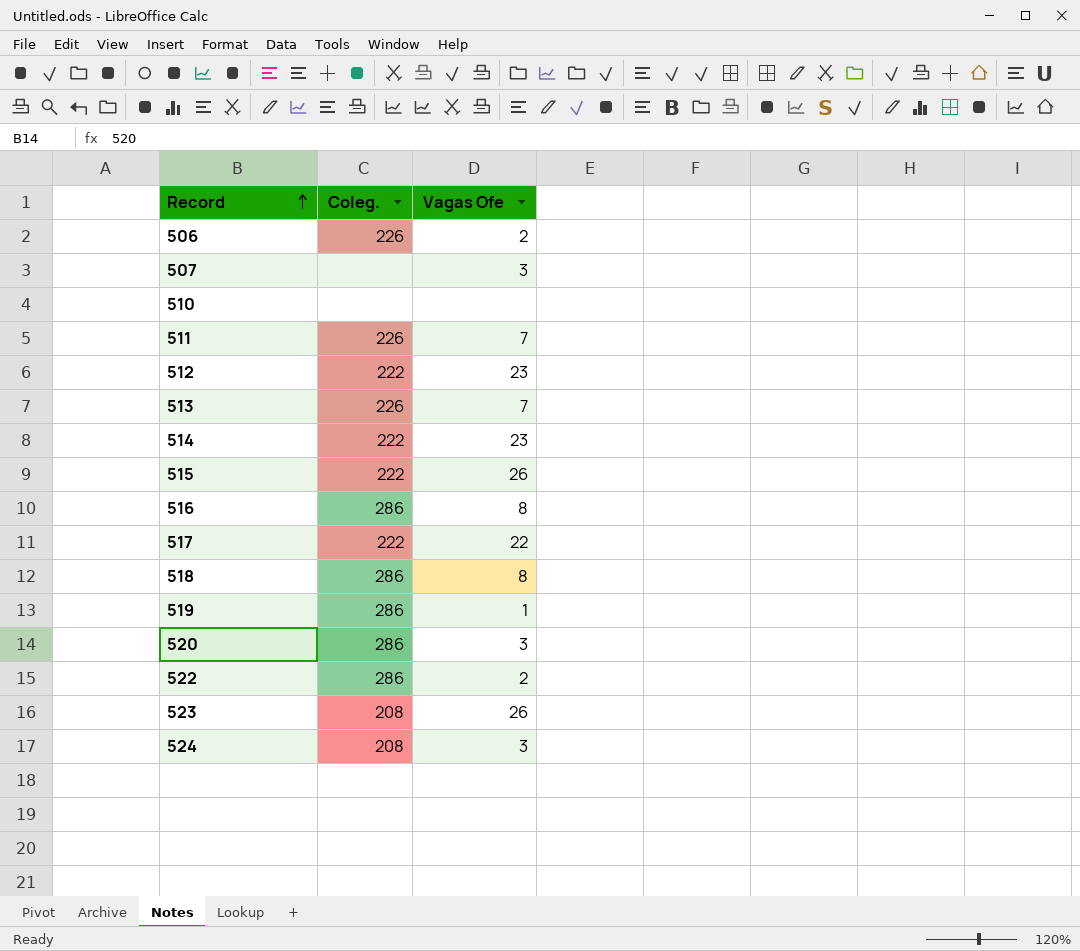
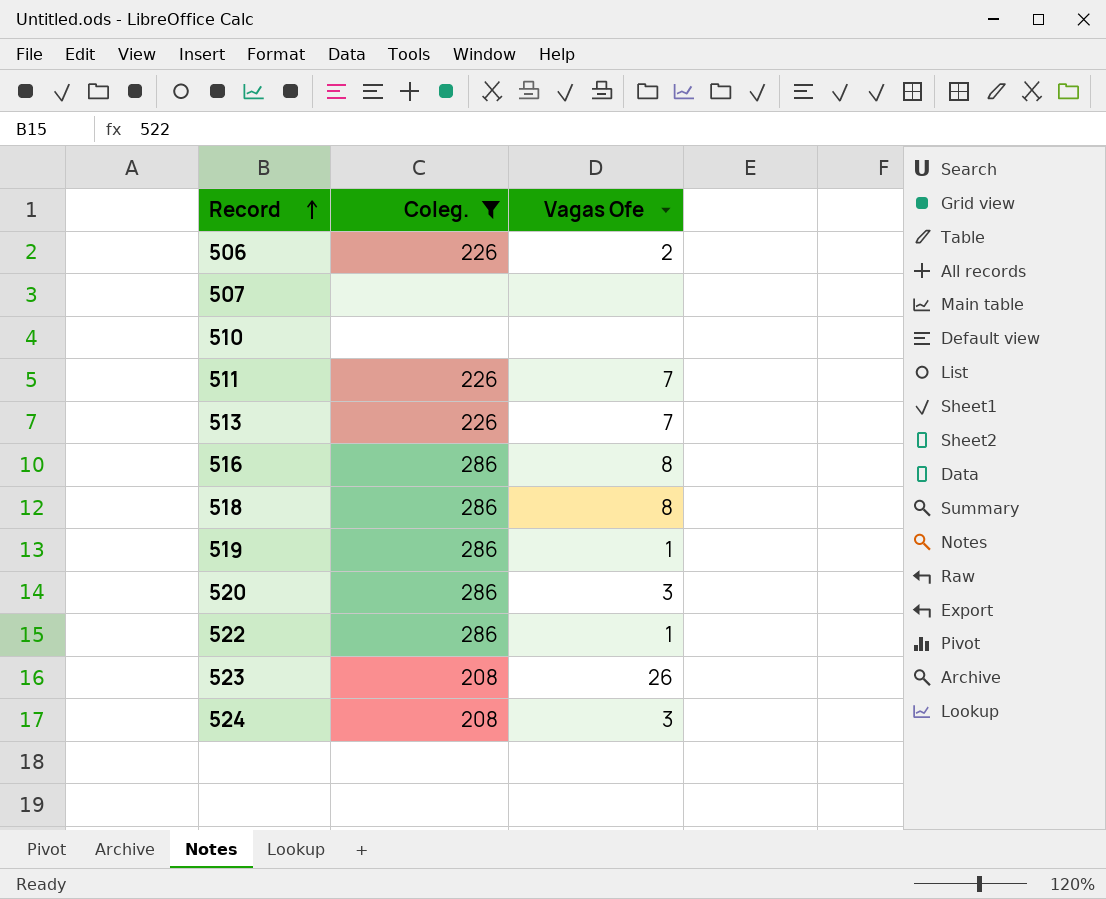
filter: none -> Coleg. != 222
507 | Vagas Ofe: 3 -> none
522 | Vagas Ofe: 2 -> 1

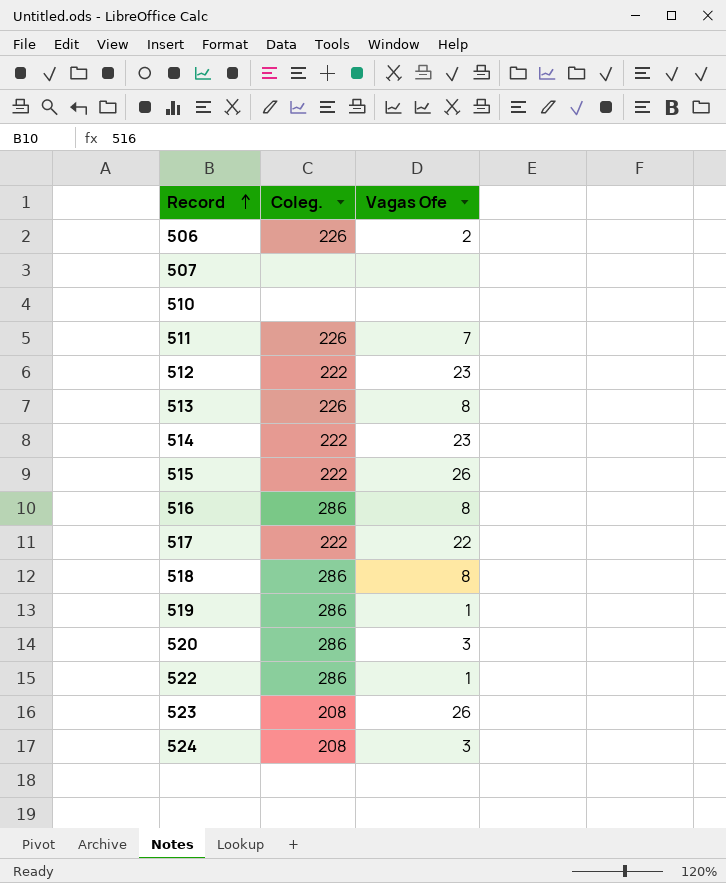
filter: Coleg. != 222 -> none
513 | Vagas Ofe: 7 -> 8

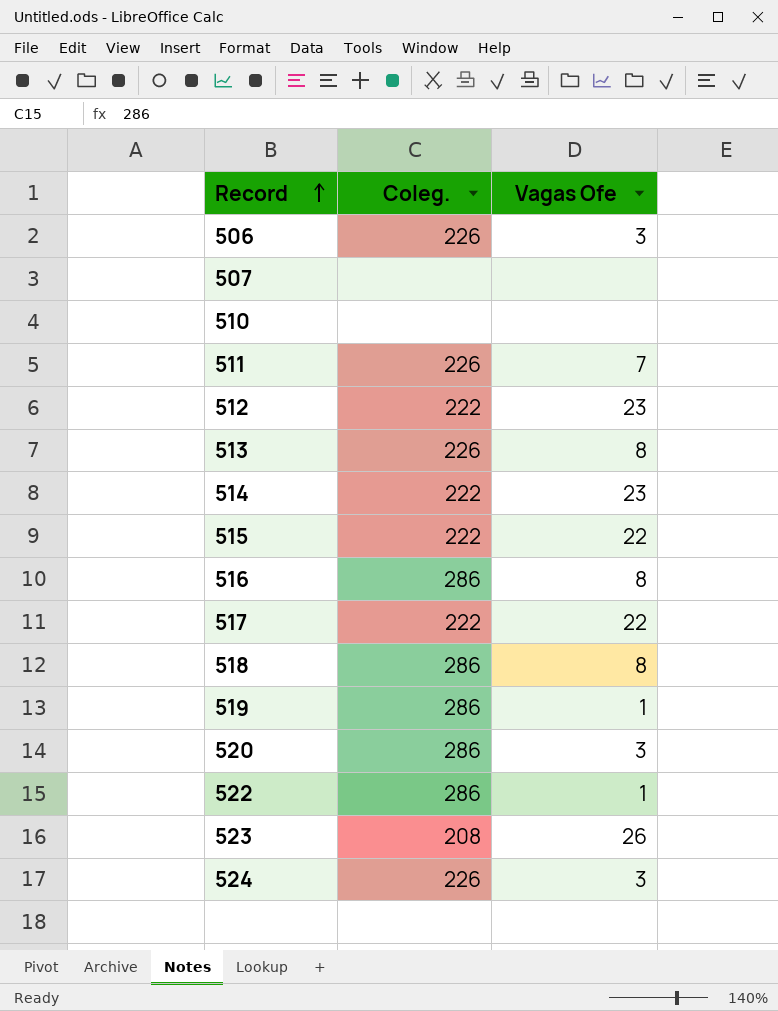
506 | Vagas Ofe: 2 -> 3
515 | Vagas Ofe: 26 -> 22
524 | Coleg.: 208 -> 226

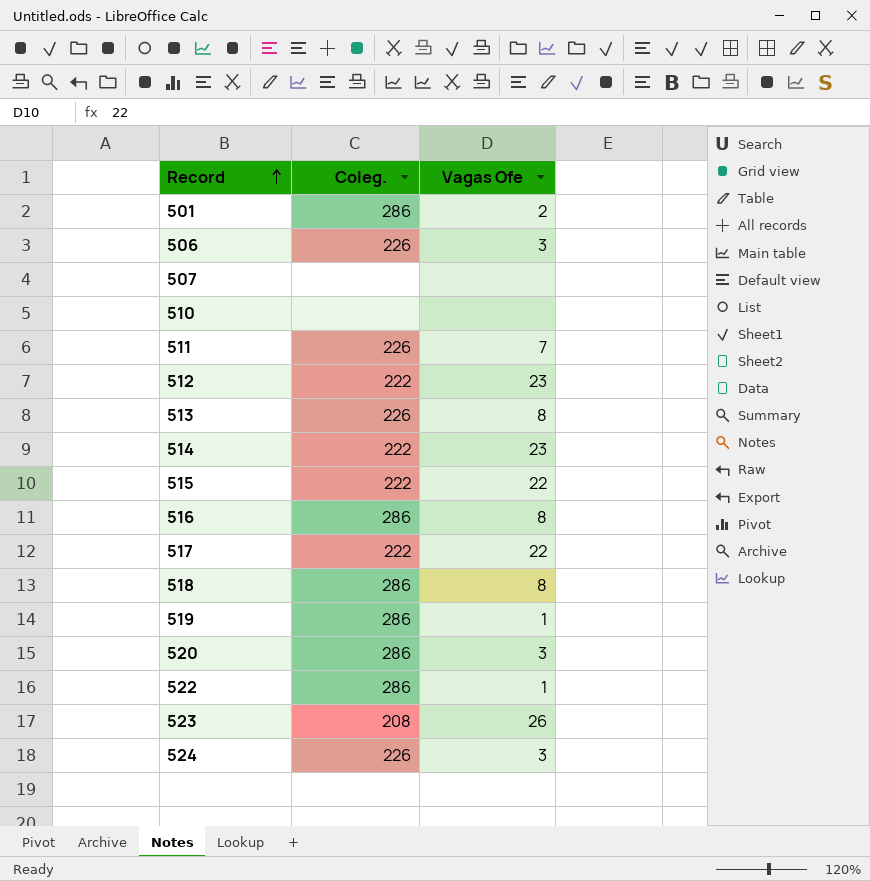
row 501: none -> 286 | 2

